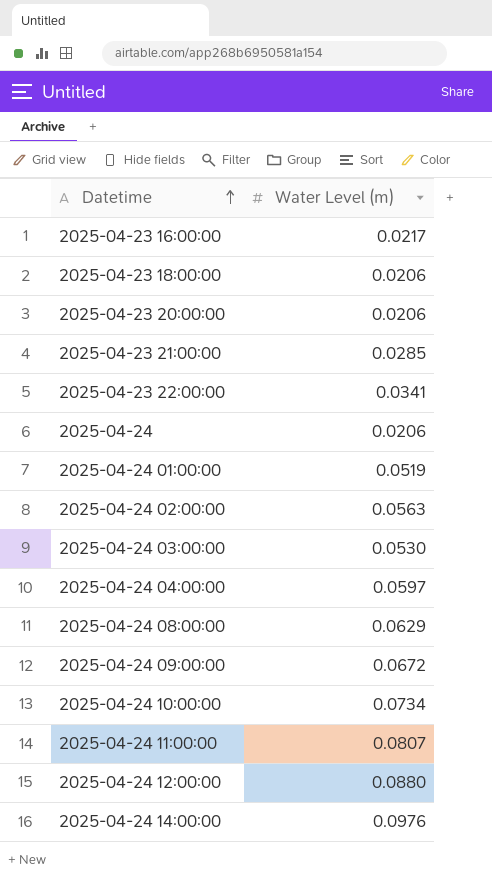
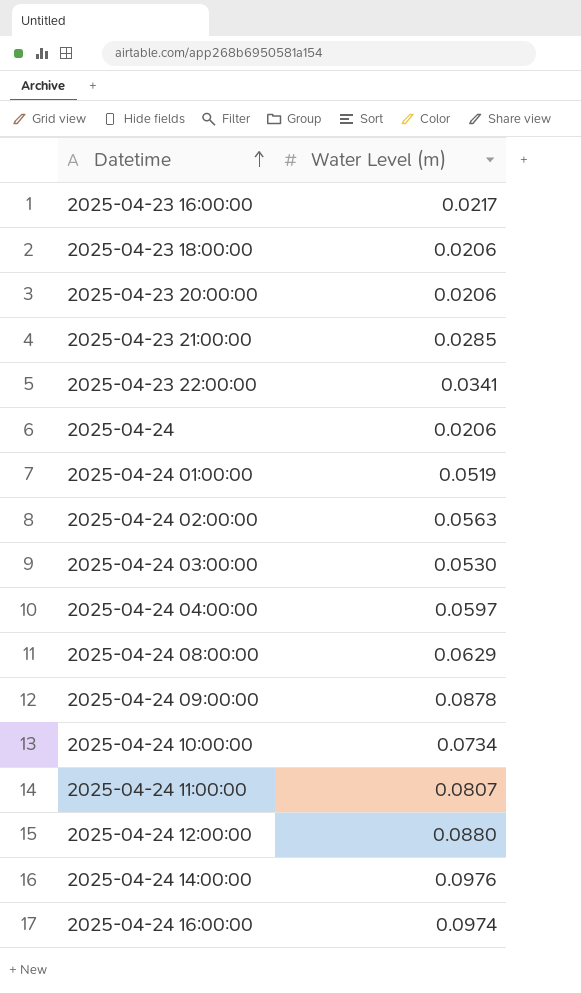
2025-04-24 09:00:00 | Water Level (m): 0.0672 -> 0.0878
row 2025-04-24 16:00:00: none -> 0.0974

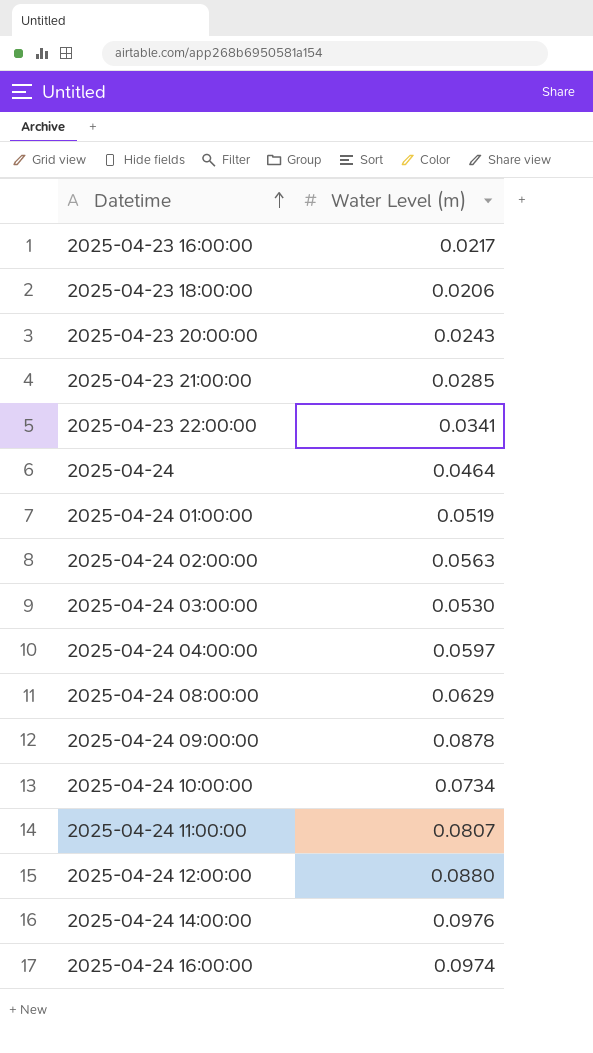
2025-04-23 20:00:00 | Water Level (m): 0.0206 -> 0.0243
2025-04-24 | Water Level (m): 0.0206 -> 0.0464

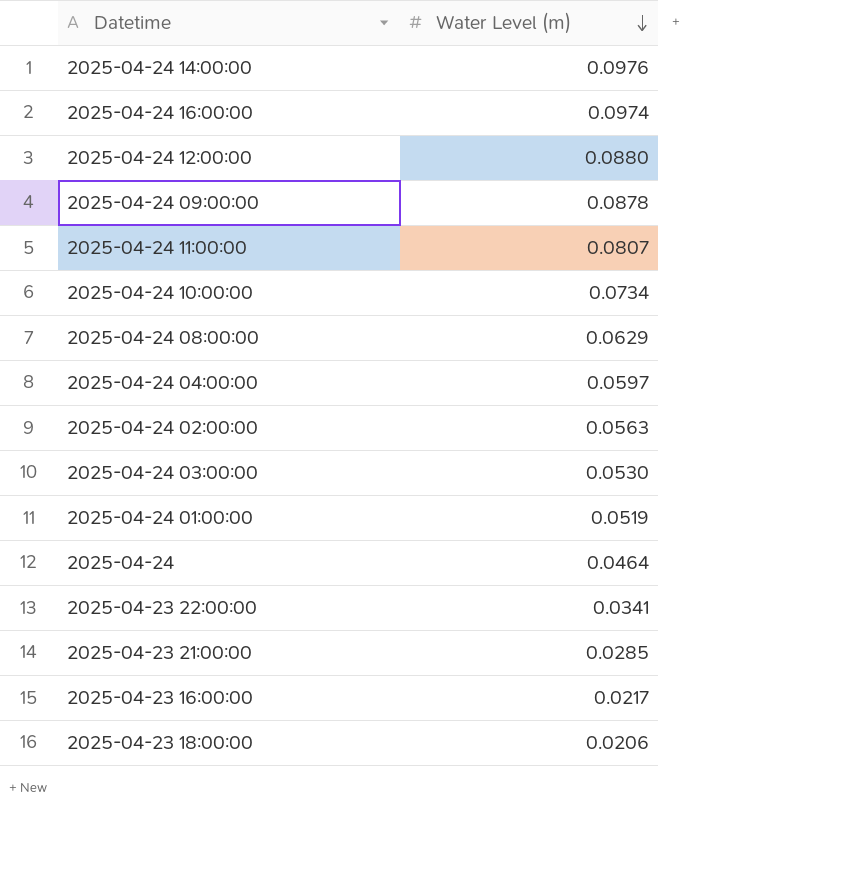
row order: Datetime ascending -> Water Level (m) descending
row 2025-04-23 20:00:00: 0.0243 -> none

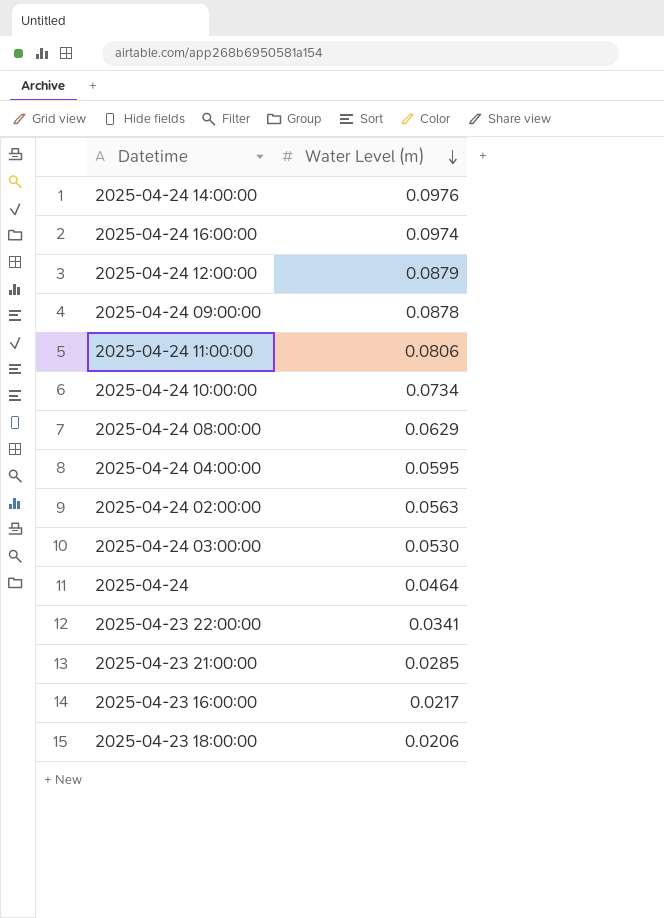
row 2025-04-24 01:00:00: 0.0519 -> none
2025-04-24 12:00:00 | Water Level (m): 0.0880 -> 0.0879
2025-04-24 11:00:00 | Water Level (m): 0.0807 -> 0.0806
2025-04-24 04:00:00 | Water Level (m): 0.0597 -> 0.0595

